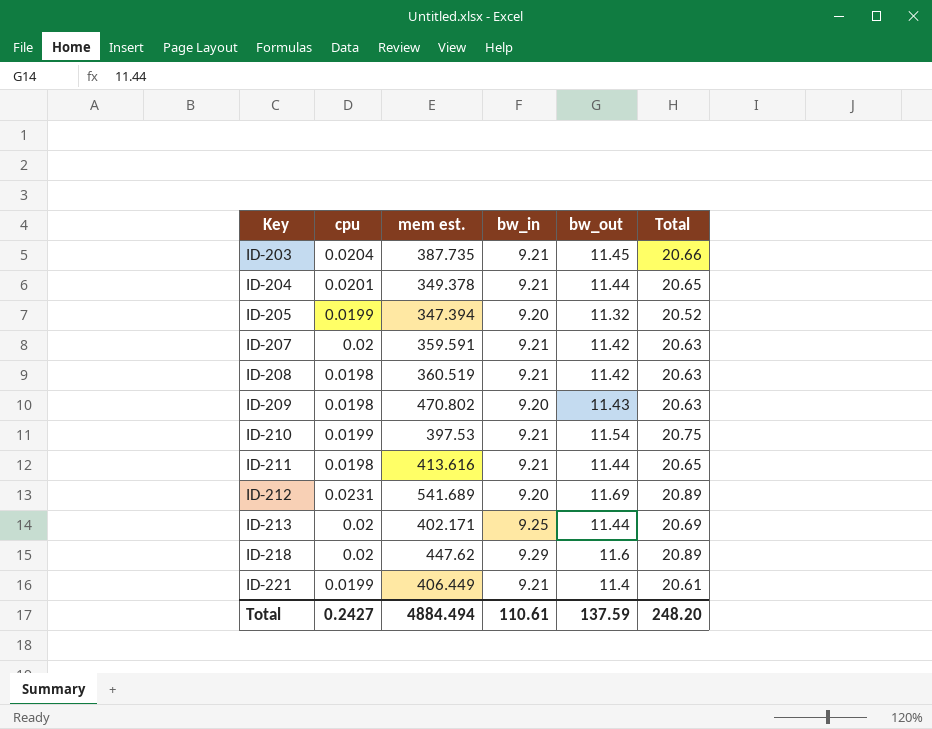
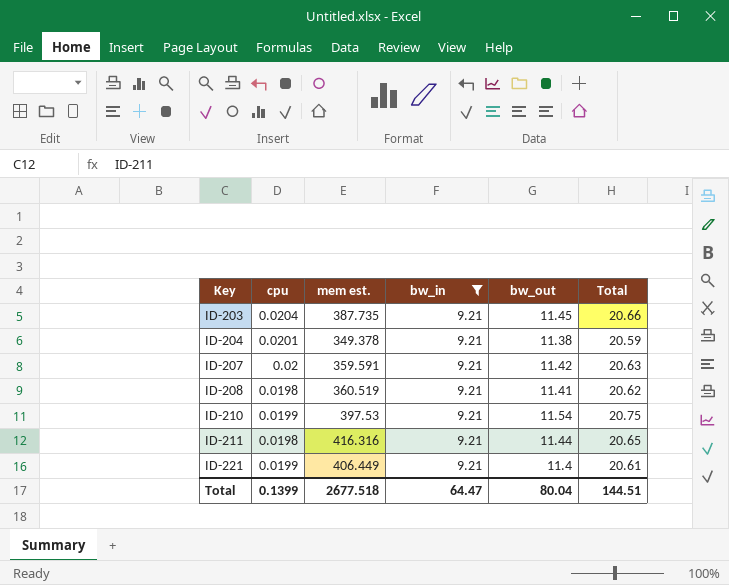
filter: none -> bw_in = 9.21
ID-204 | bw_out: 11.44 -> 11.38
ID-204 | Total: 20.65 -> 20.59
ID-208 | bw_out: 11.42 -> 11.41
ID-208 | Total: 20.63 -> 20.62
ID-211 | mem est.: 413.616 -> 416.316
Total | cpu: 0.2427 -> 0.1399
Total | mem est.: 4884.494 -> 2677.518
Total | bw_in: 110.61 -> 64.47
Total | bw_out: 137.59 -> 80.04
Total | Total: 248.20 -> 144.51

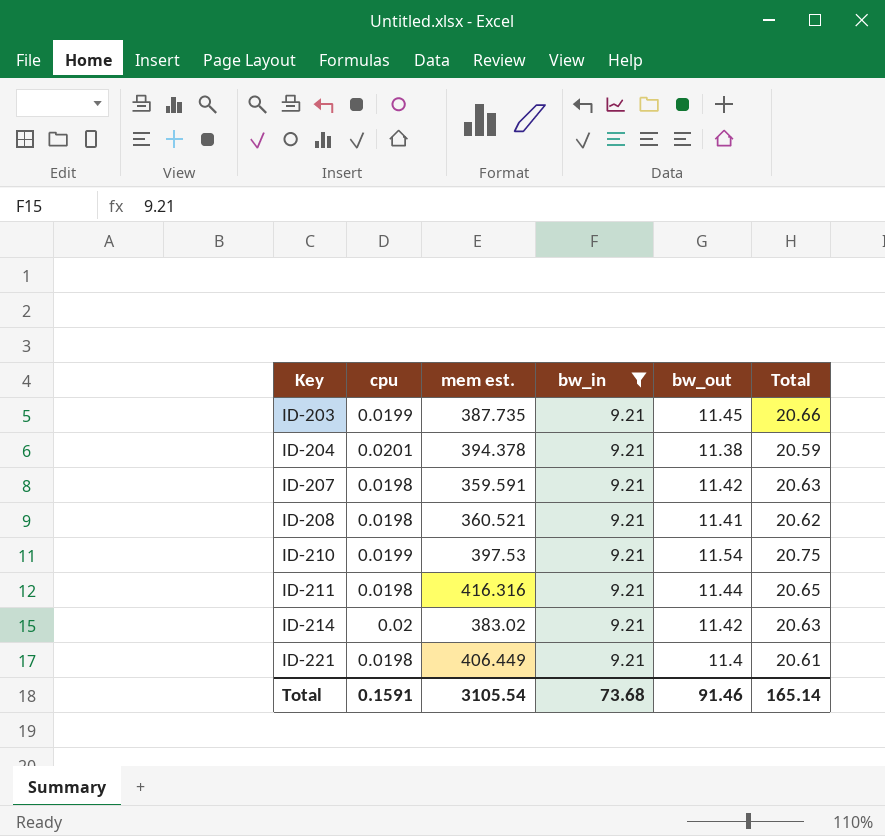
ID-203 | cpu: 0.0204 -> 0.0199
ID-204 | mem est.: 349.378 -> 394.378
ID-207 | cpu: 0.02 -> 0.0198
ID-208 | mem est.: 360.519 -> 360.521
row ID-214: none -> 0.02 | 383.02 | 9.21 | 11.42 | 20.63
ID-221 | cpu: 0.0199 -> 0.0198
Total | cpu: 0.1399 -> 0.1591
Total | mem est.: 2677.518 -> 3105.54
Total | bw_in: 64.47 -> 73.68
Total | bw_out: 80.04 -> 91.46
Total | Total: 144.51 -> 165.14

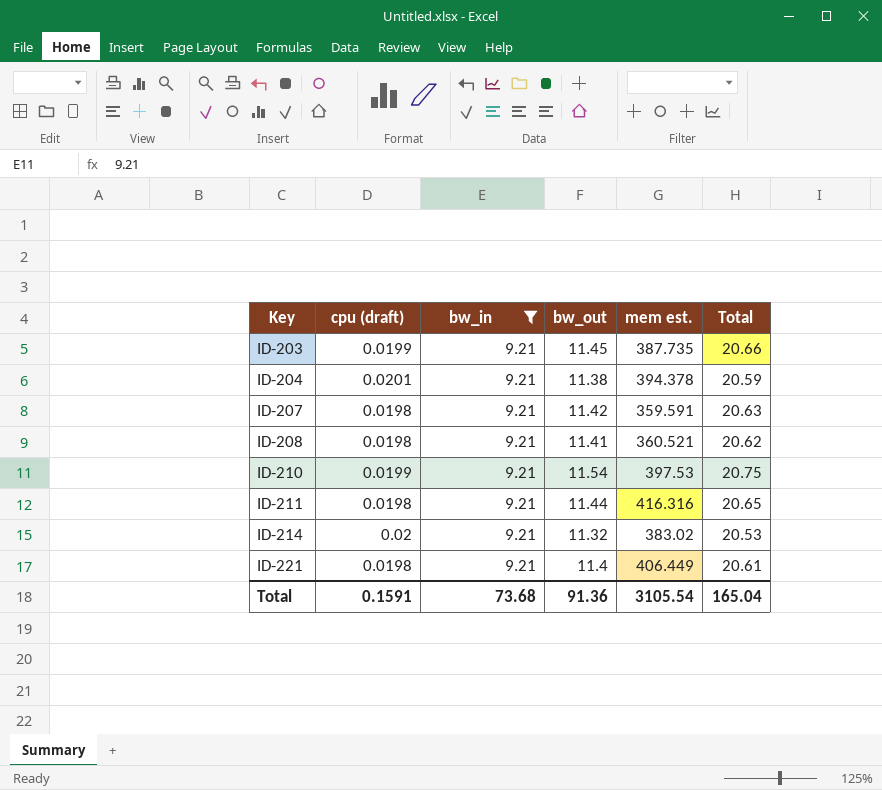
column name: cpu -> cpu (draft)
column mem est. | position: 3 -> 5
ID-214 | bw_out: 11.42 -> 11.32
ID-214 | Total: 20.63 -> 20.53
Total | bw_out: 91.46 -> 91.36
Total | Total: 165.14 -> 165.04

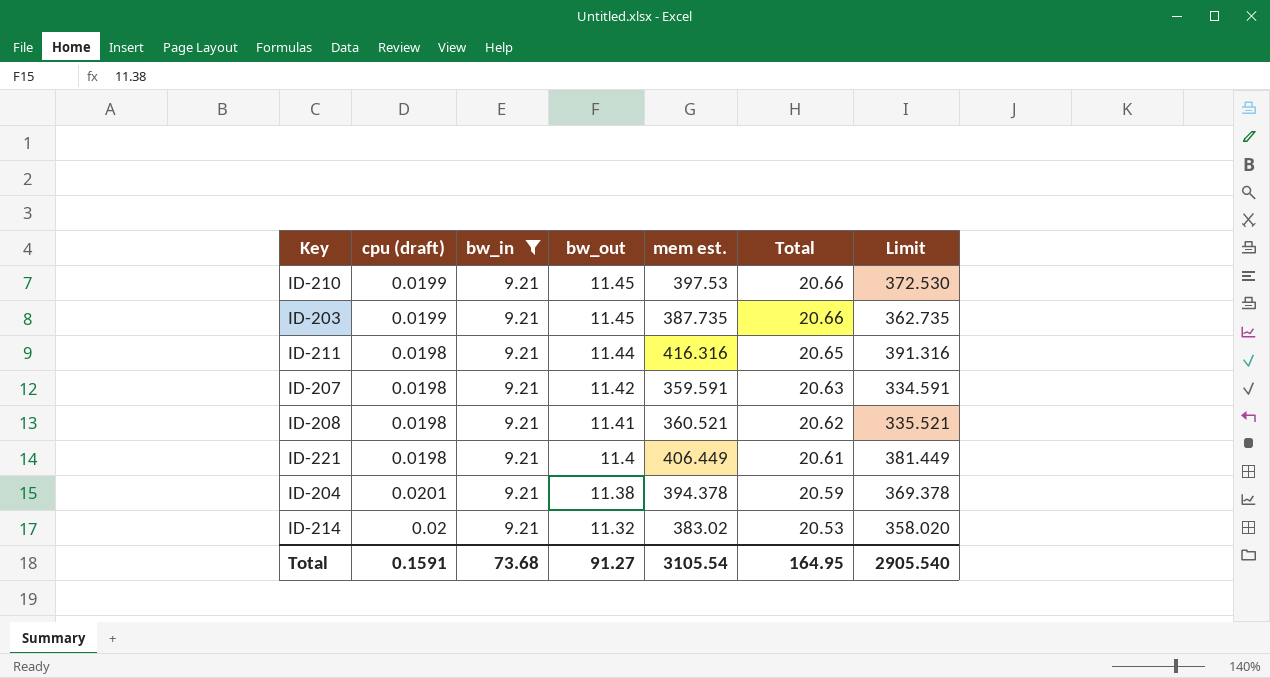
row order: Key ascending -> bw_out descending
column Limit | formula: none -> [mem est.] - 25
ID-210 | bw_out: 11.54 -> 11.45
ID-210 | Total: 20.75 -> 20.66
Total | bw_out: 91.36 -> 91.27
Total | Total: 165.04 -> 164.95

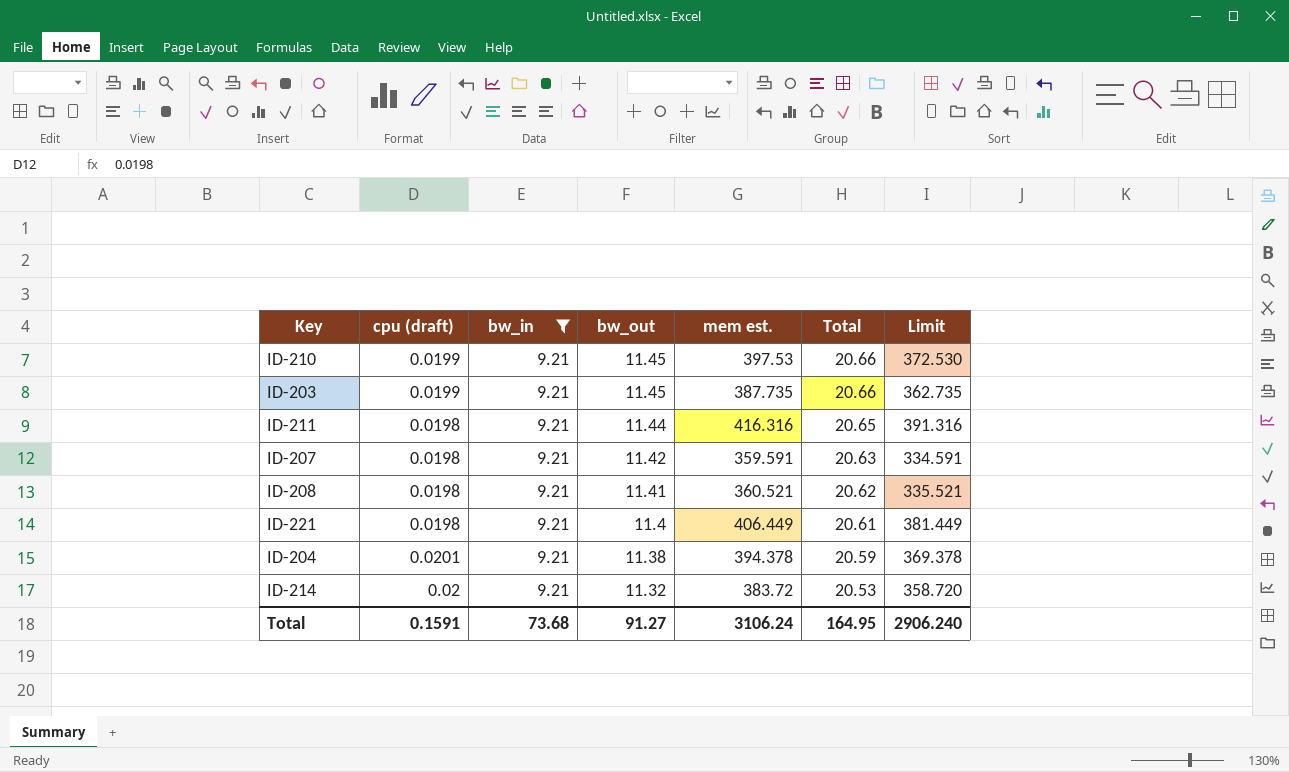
ID-214 | mem est.: 383.02 -> 383.72
ID-214 | Limit: 358.020 -> 358.720
Total | mem est.: 3105.54 -> 3106.24
Total | Limit: 2905.540 -> 2906.240

